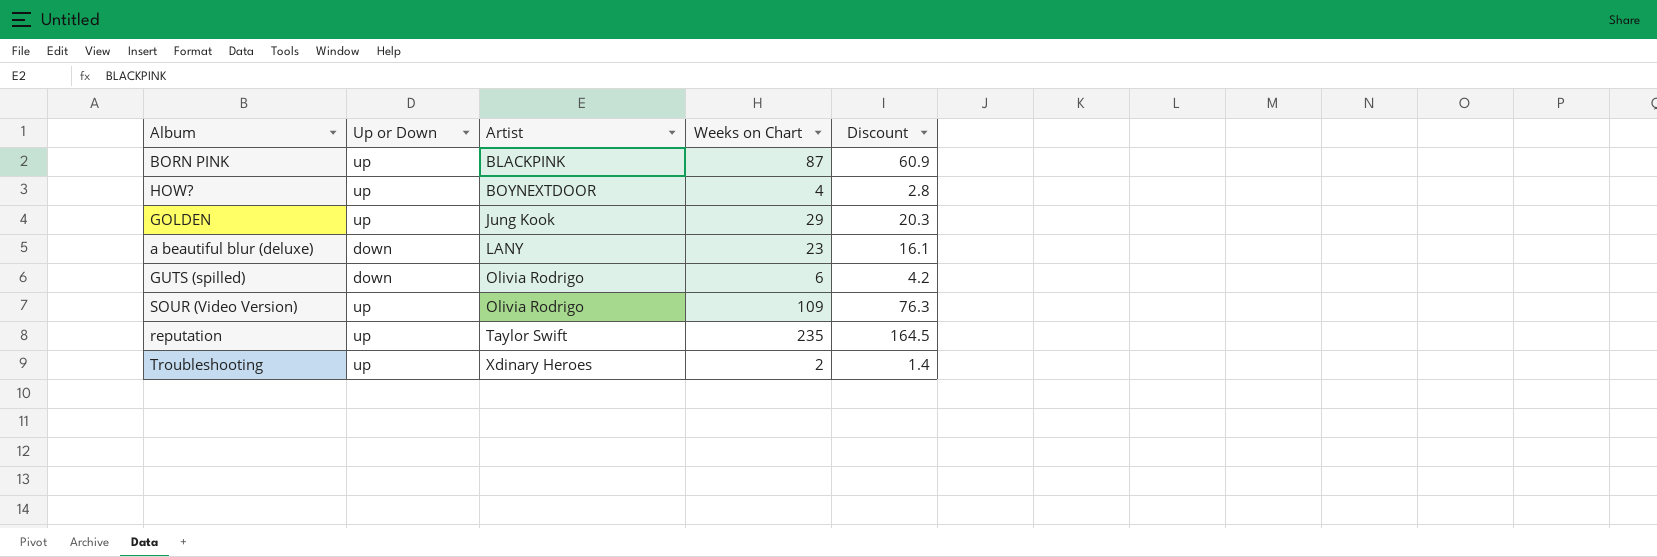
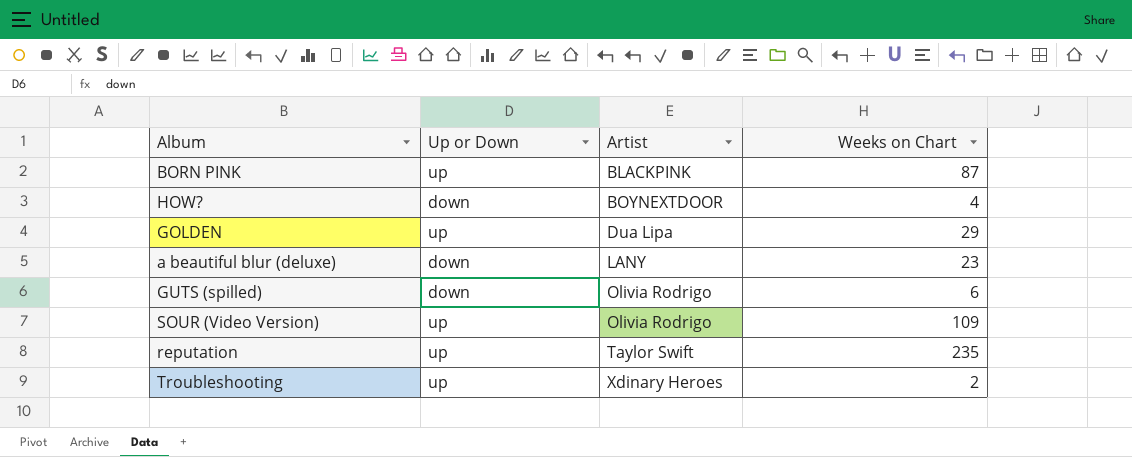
column Discount | formula: [Weeks on Chart] * 0.7 -> none
HOW? | Up or Down: up -> down
GOLDEN | Artist: Jung Kook -> Dua Lipa

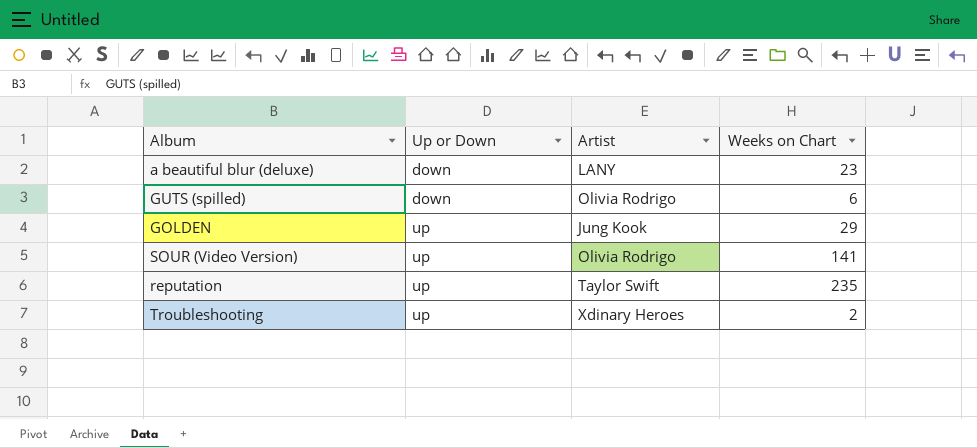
row order: Artist ascending -> Up or Down ascending
row BORN PINK: up | BLACKPINK | 87 -> none
row HOW?: down | BOYNEXTDOOR | 4 -> none
GOLDEN | Artist: Dua Lipa -> Jung Kook
SOUR (Video Version) | Weeks on Chart: 109 -> 141

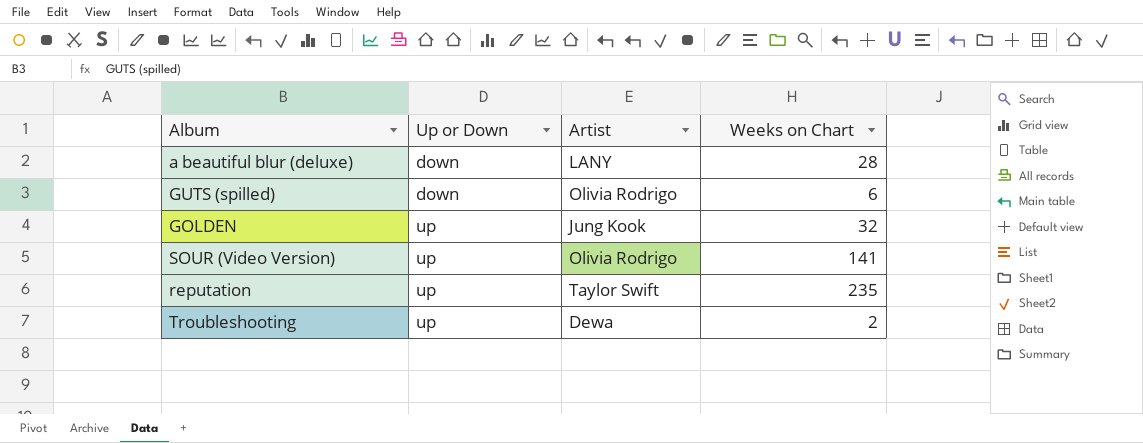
a beautiful blur (deluxe) | Weeks on Chart: 23 -> 28
GOLDEN | Weeks on Chart: 29 -> 32
Troubleshooting | Artist: Xdinary Heroes -> Dewa

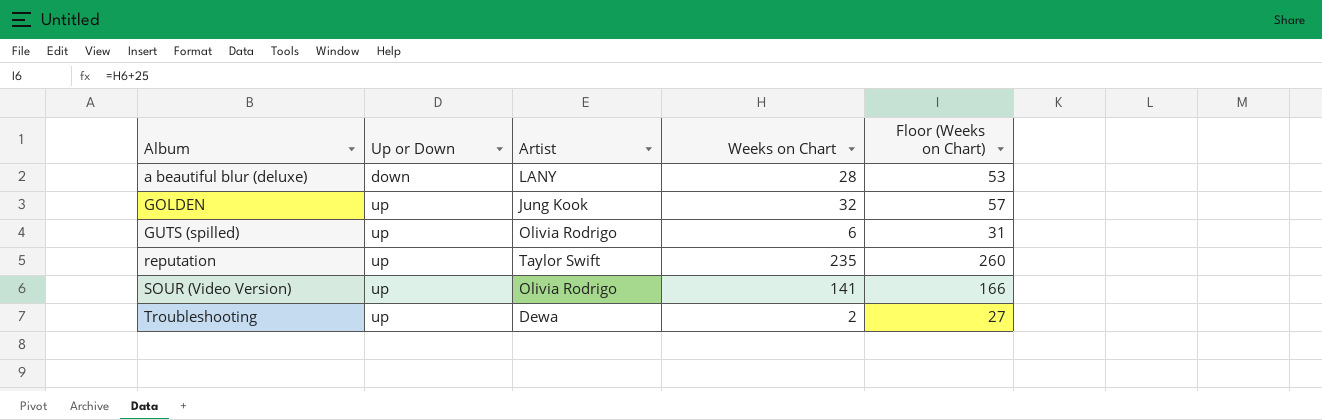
row order: Up or Down ascending -> Album ascending
column Floor (Weeks on Chart) | formula: none -> [Weeks on Chart] + 25
GUTS (spilled) | Up or Down: down -> up

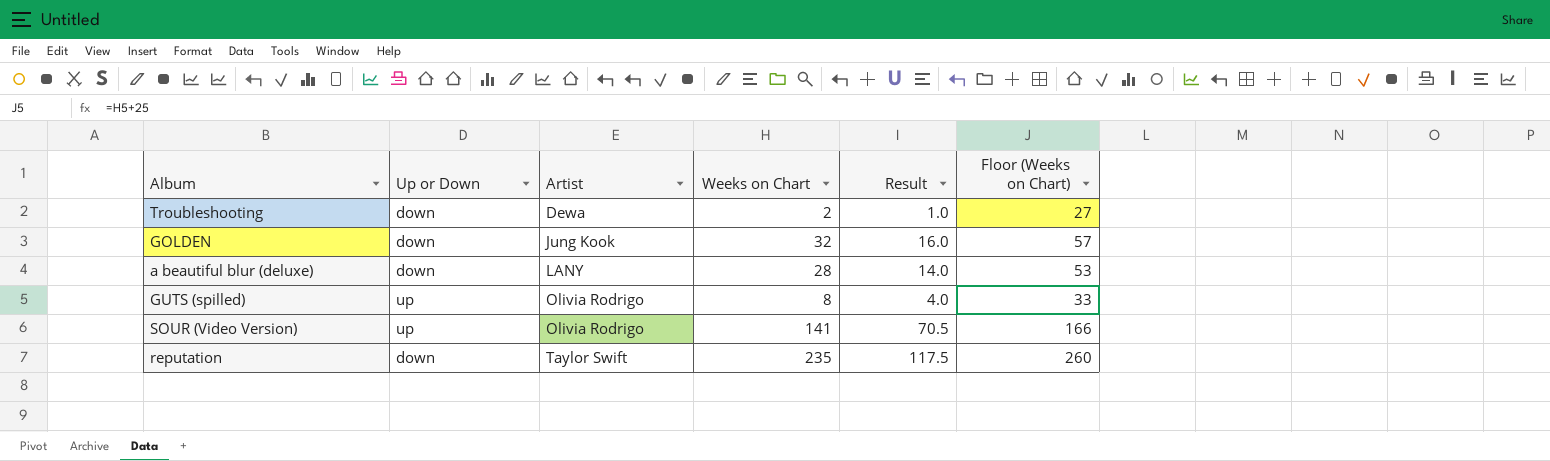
row order: Album ascending -> Artist ascending
column Result | formula: none -> [Weeks on Chart] * 0.5
Troubleshooting | Up or Down: up -> down
GOLDEN | Up or Down: up -> down
GUTS (spilled) | Weeks on Chart: 6 -> 8
GUTS (spilled) | Floor (Weeks on Chart): 31 -> 33
reputation | Up or Down: up -> down

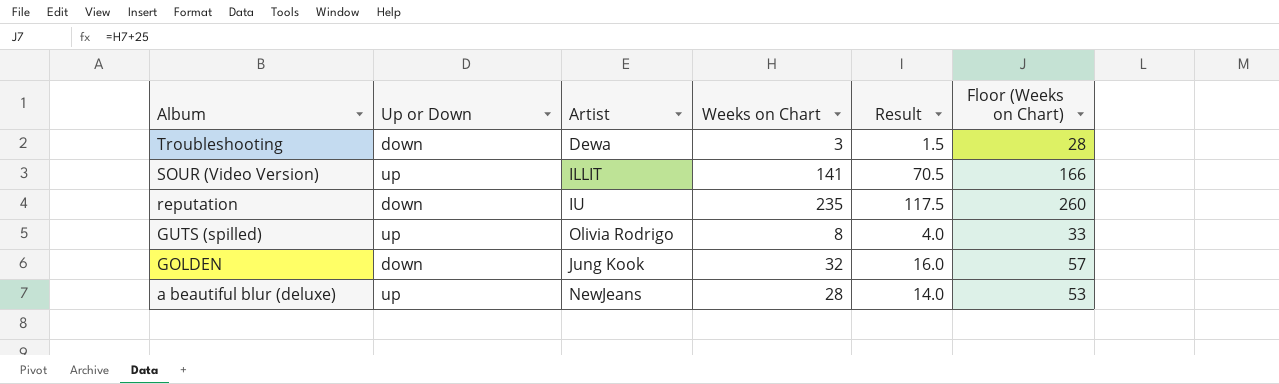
row order: Artist ascending -> Album descending
Troubleshooting | Weeks on Chart: 2 -> 3
Troubleshooting | Result: 1.0 -> 1.5
Troubleshooting | Floor (Weeks on Chart): 27 -> 28
SOUR (Video Version) | Artist: Olivia Rodrigo -> ILLIT
reputation | Artist: Taylor Swift -> IU
a beautiful blur (deluxe) | Up or Down: down -> up
a beautiful blur (deluxe) | Artist: LANY -> NewJeans

